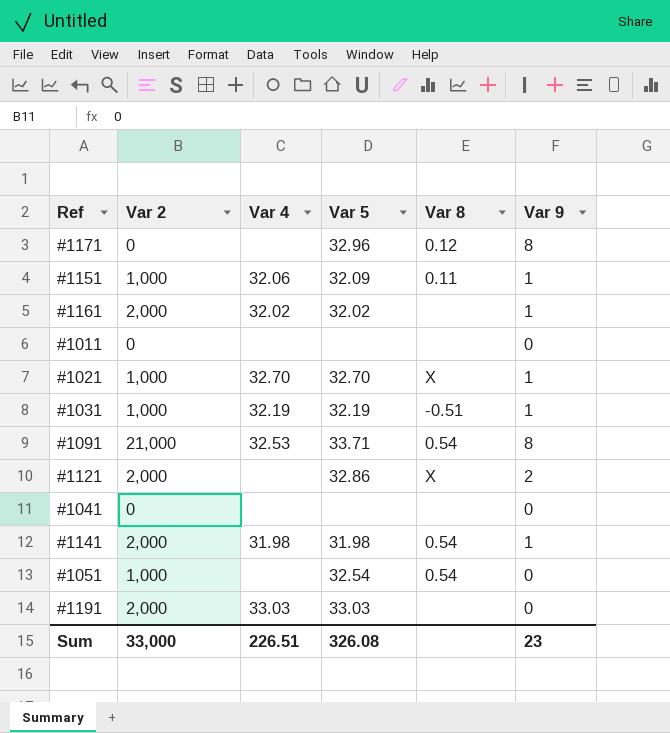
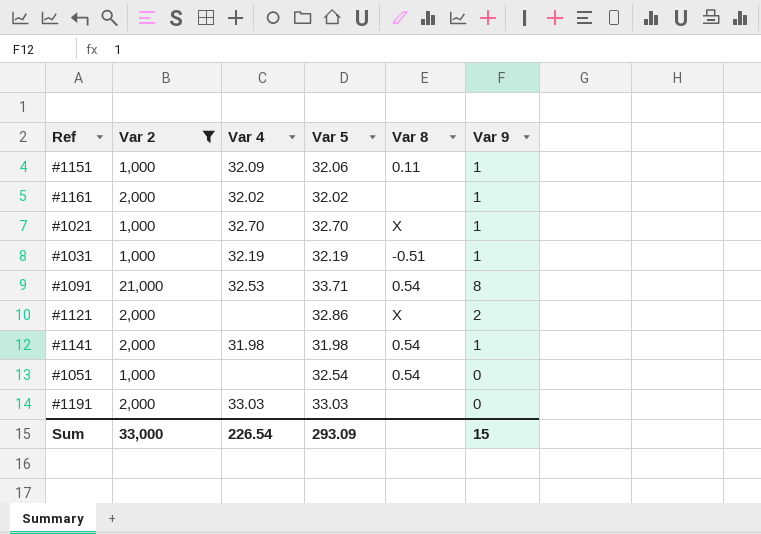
filter: none -> Var 2 != 0
#1151 | Var 4: 32.06 -> 32.09
#1151 | Var 5: 32.09 -> 32.06
Sum | Var 4: 226.51 -> 226.54
Sum | Var 5: 326.08 -> 293.09
Sum | Var 9: 23 -> 15

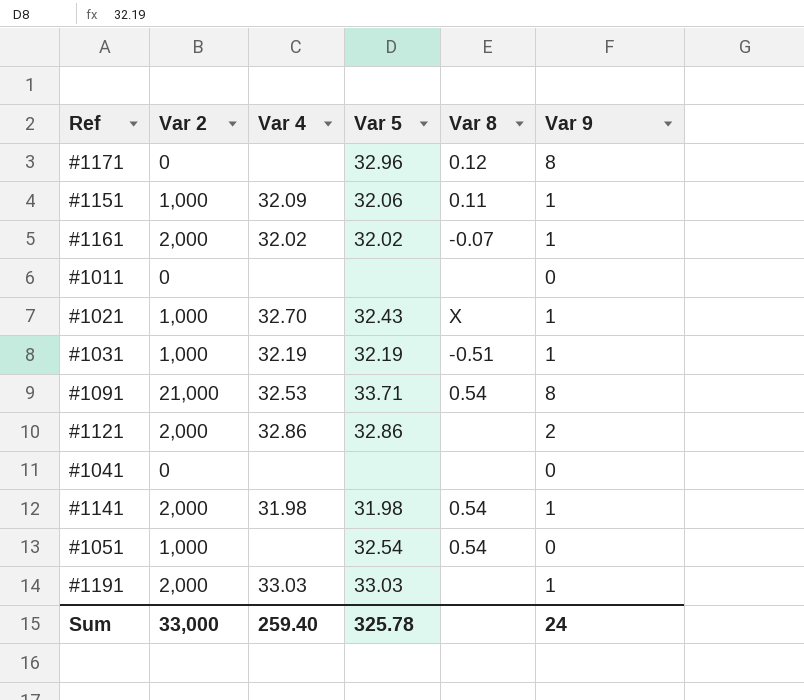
filter: Var 2 != 0 -> none
#1161 | Var 8: none -> -0.07
#1021 | Var 5: 32.70 -> 32.43
#1121 | Var 4: none -> 32.86
#1121 | Var 8: X -> none
#1191 | Var 9: 0 -> 1
Sum | Var 4: 226.54 -> 259.40
Sum | Var 5: 293.09 -> 325.78
Sum | Var 9: 15 -> 24

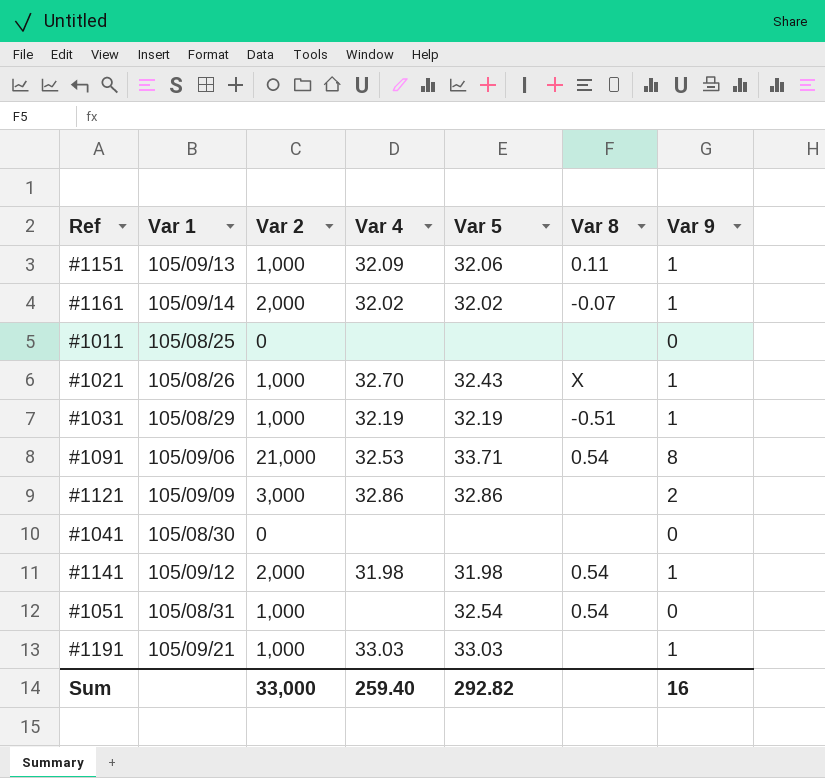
column Var 1 | position: none -> 2
row #1171: 0 | none | 32.96 | 0.12 | 8 -> none
#1121 | Var 2: 2,000 -> 3,000
#1191 | Var 2: 2,000 -> 1,000
Sum | Var 5: 325.78 -> 292.82
Sum | Var 9: 24 -> 16

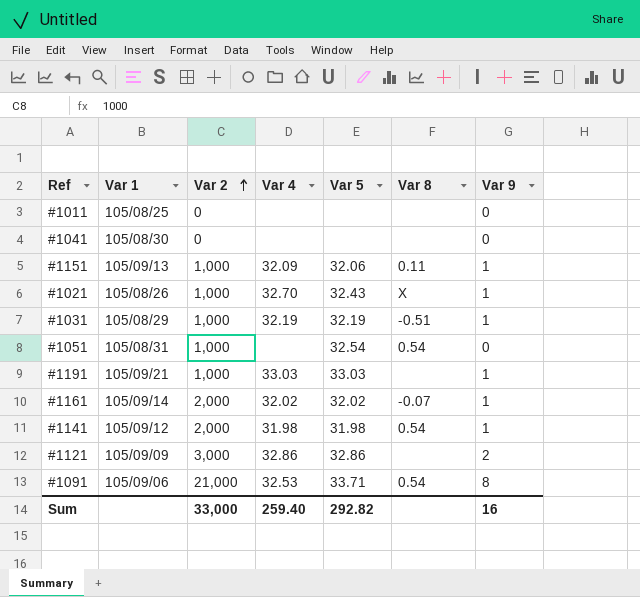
row order: none -> Var 2 ascending

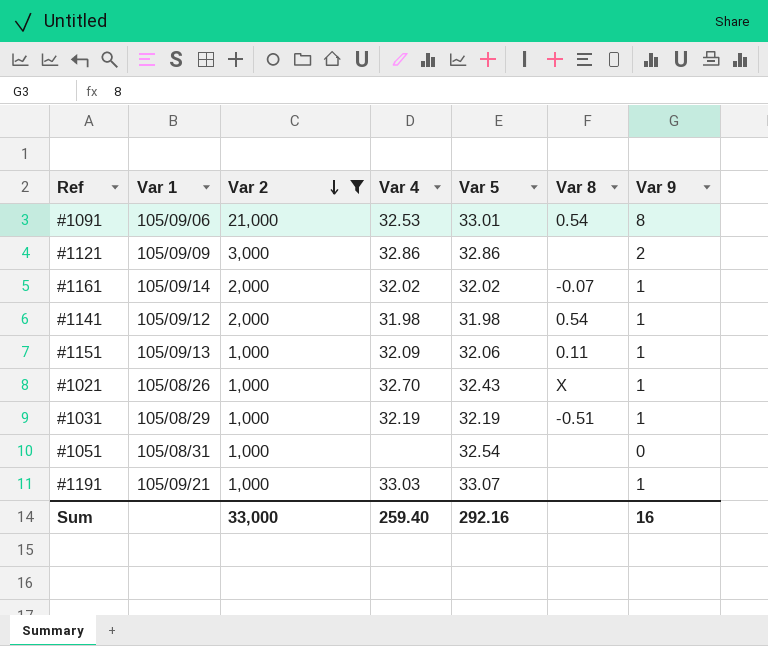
filter: none -> Var 2 != 0
row order: Var 2 ascending -> Var 2 descending
#1091 | Var 5: 33.71 -> 33.01
#1051 | Var 8: 0.54 -> none
#1191 | Var 5: 33.03 -> 33.07
Sum | Var 5: 292.82 -> 292.16

